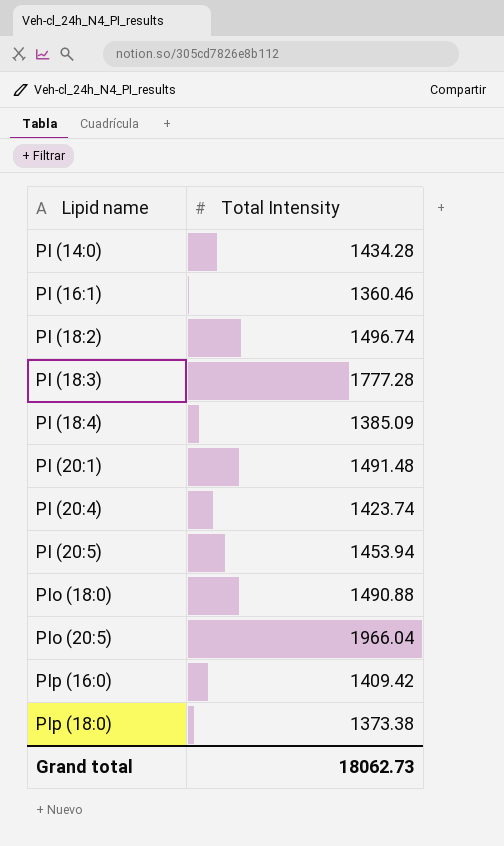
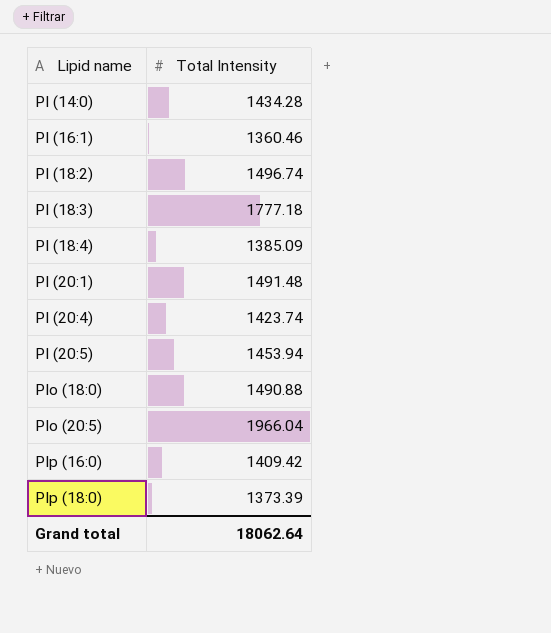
PI (18:3) | Total Intensity: 1777.28 -> 1777.18
PIp (18:0) | Total Intensity: 1373.38 -> 1373.39
Grand total | Total Intensity: 18062.73 -> 18062.64

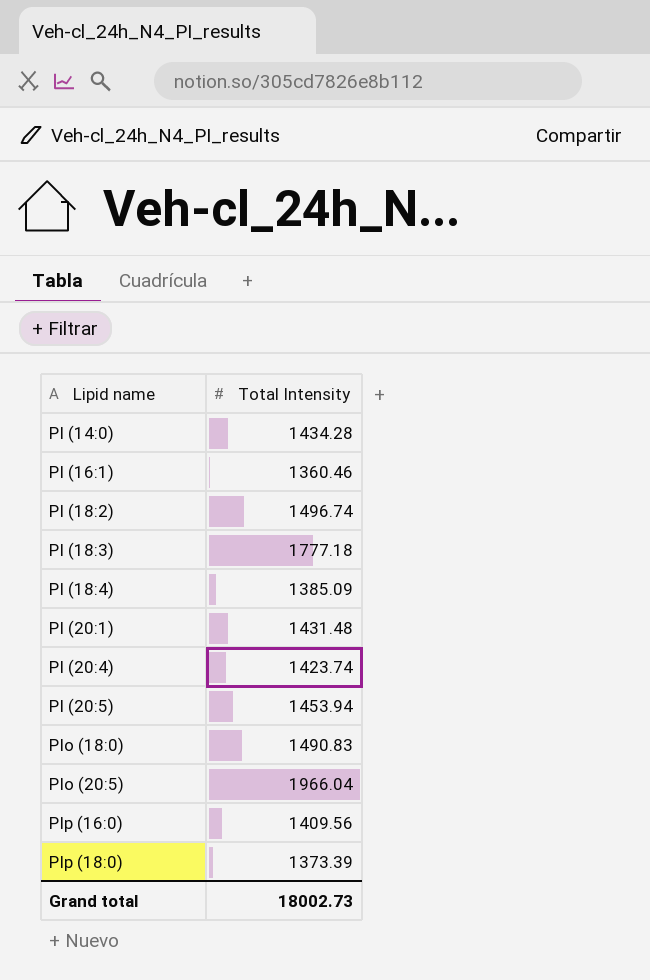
PI (20:1) | Total Intensity: 1491.48 -> 1431.48
PIo (18:0) | Total Intensity: 1490.88 -> 1490.83
PIp (16:0) | Total Intensity: 1409.42 -> 1409.56
Grand total | Total Intensity: 18062.64 -> 18002.73

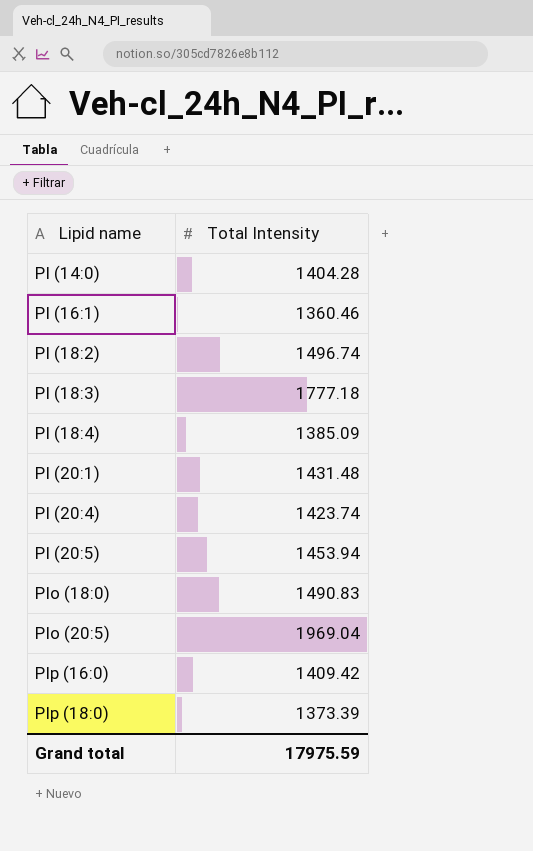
PI (14:0) | Total Intensity: 1434.28 -> 1404.28
PIo (20:5) | Total Intensity: 1966.04 -> 1969.04
PIp (16:0) | Total Intensity: 1409.56 -> 1409.42
Grand total | Total Intensity: 18002.73 -> 17975.59

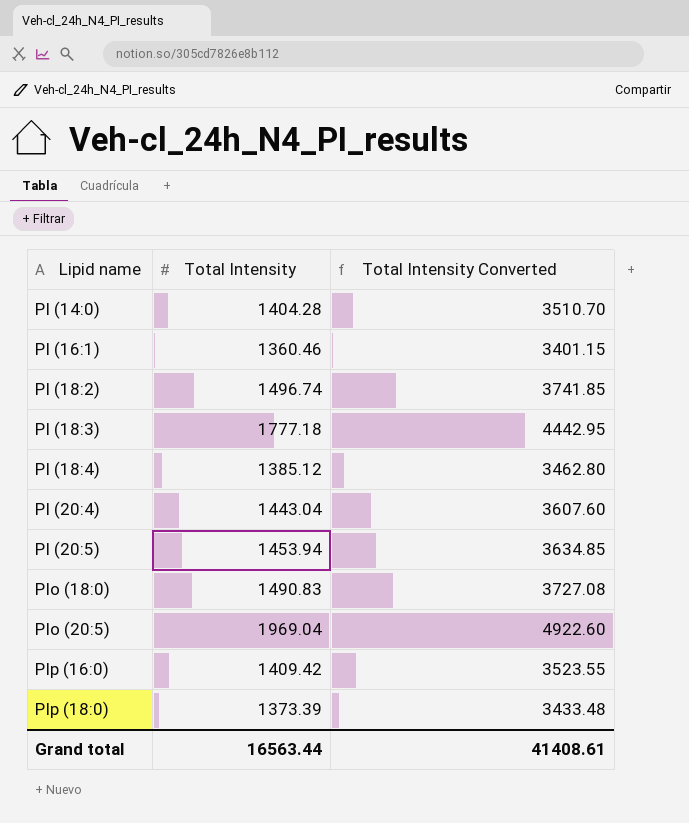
column Total Intensity Converted | formula: none -> [Total Intensity] * 2.5
row PI (20:1): 1431.48 -> none
PI (18:4) | Total Intensity: 1385.09 -> 1385.12
PI (20:4) | Total Intensity: 1423.74 -> 1443.04
Grand total | Total Intensity: 17975.59 -> 16563.44

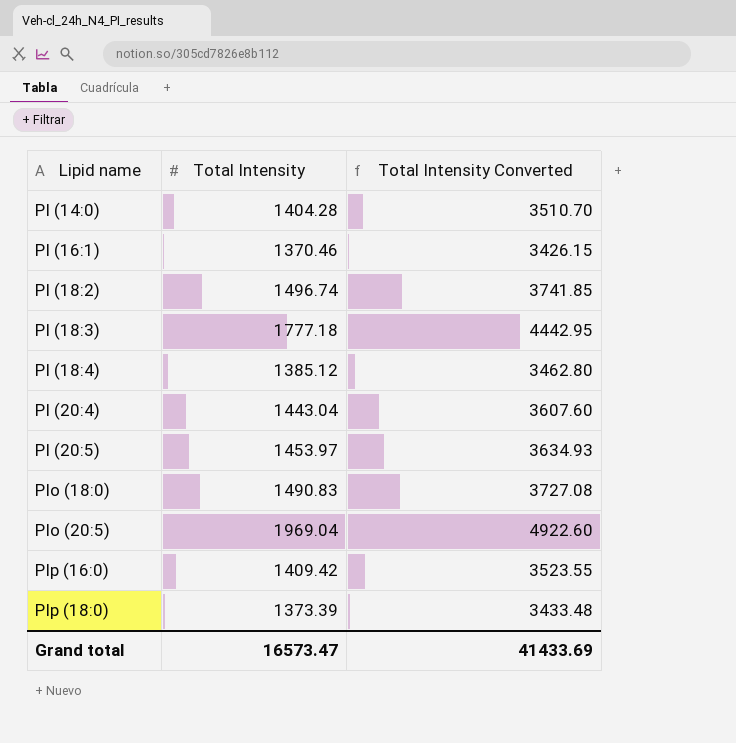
PI (16:1) | Total Intensity: 1360.46 -> 1370.46
PI (16:1) | Total Intensity Converted: 3401.15 -> 3426.15
PI (20:5) | Total Intensity: 1453.94 -> 1453.97
PI (20:5) | Total Intensity Converted: 3634.85 -> 3634.93
Grand total | Total Intensity: 16563.44 -> 16573.47
Grand total | Total Intensity Converted: 41408.61 -> 41433.69

